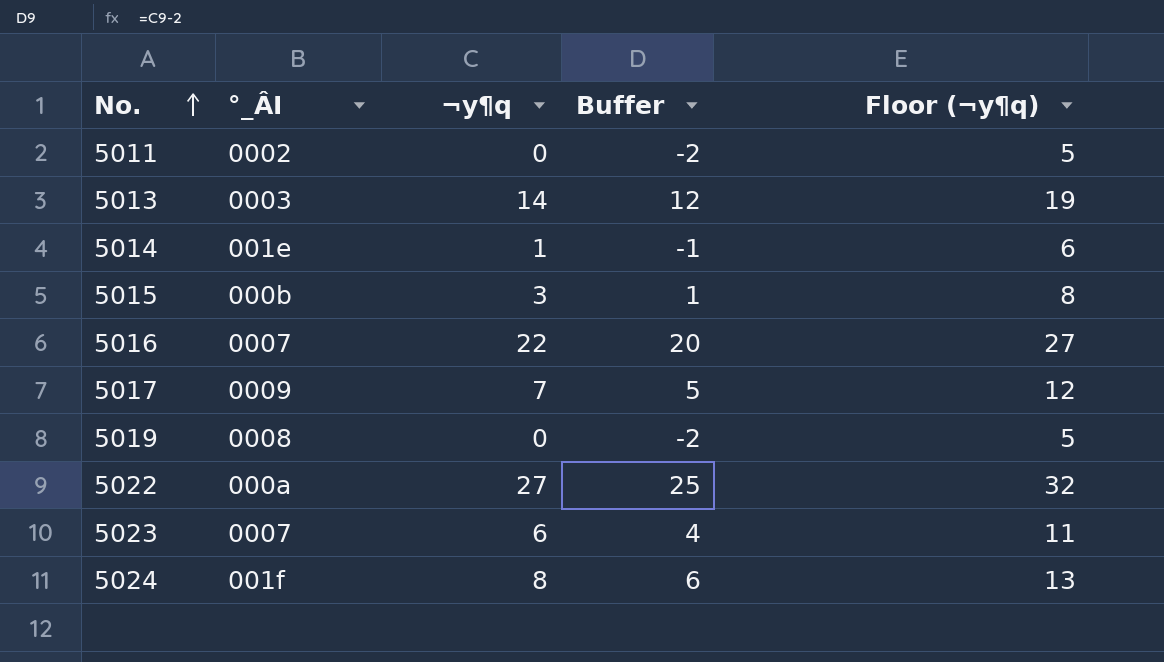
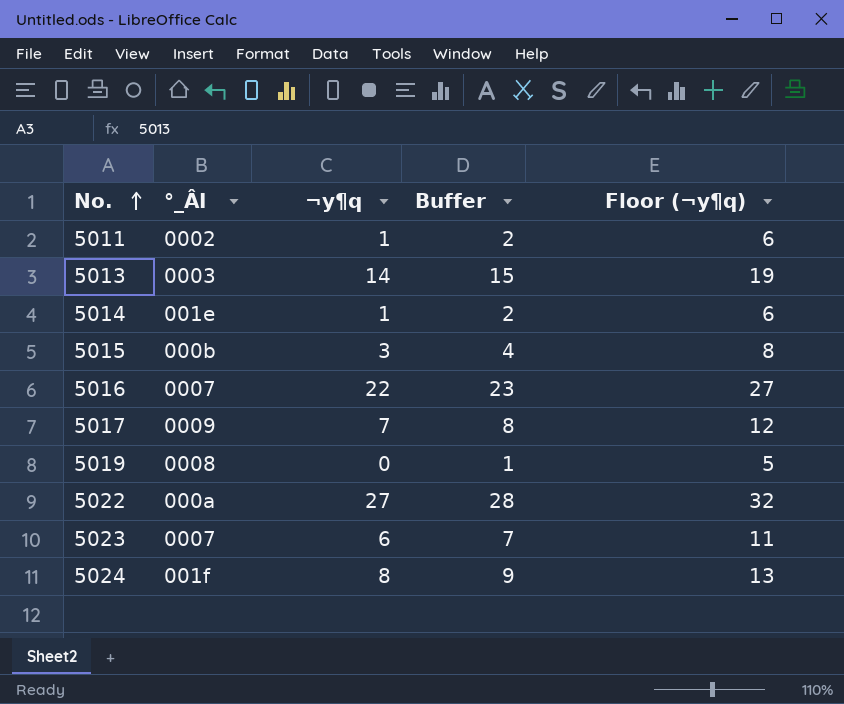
column Buffer | formula: [¬y¶q] - 2 -> [¬y¶q] + 1
5011 | ¬y¶q: 0 -> 1
5011 | Floor (¬y¶q): 5 -> 6

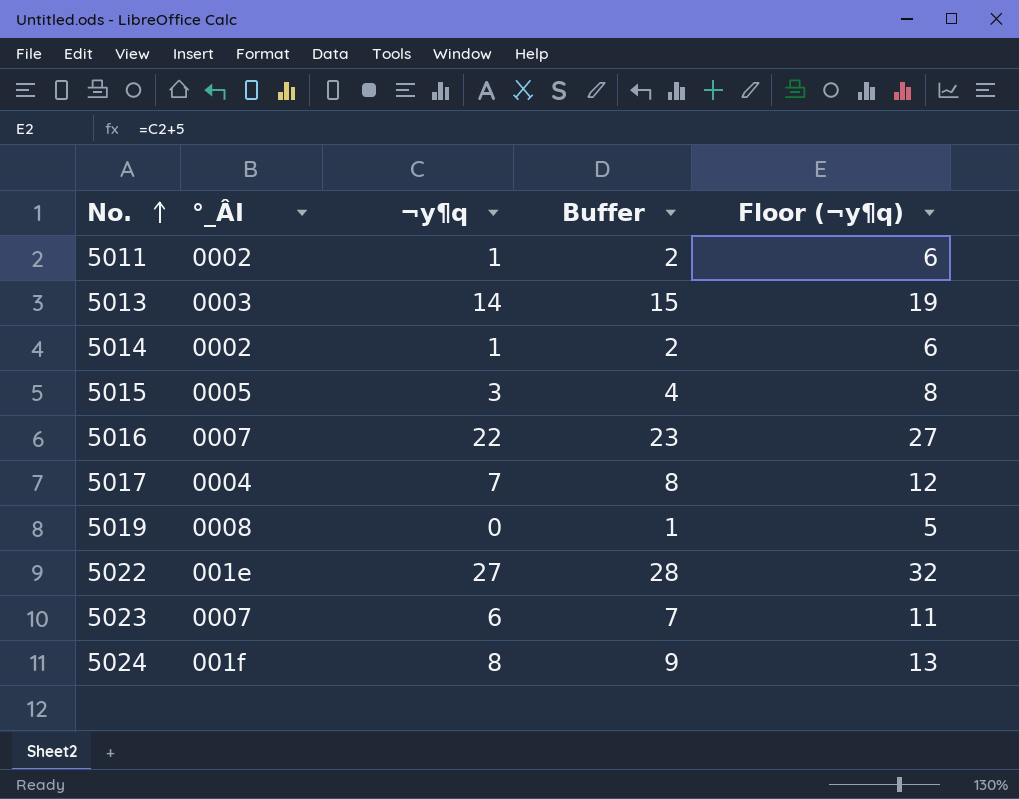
5014 | °_ÂI: 001e -> 0002
5015 | °_ÂI: 000b -> 0005
5017 | °_ÂI: 0009 -> 0004
5022 | °_ÂI: 000a -> 001e

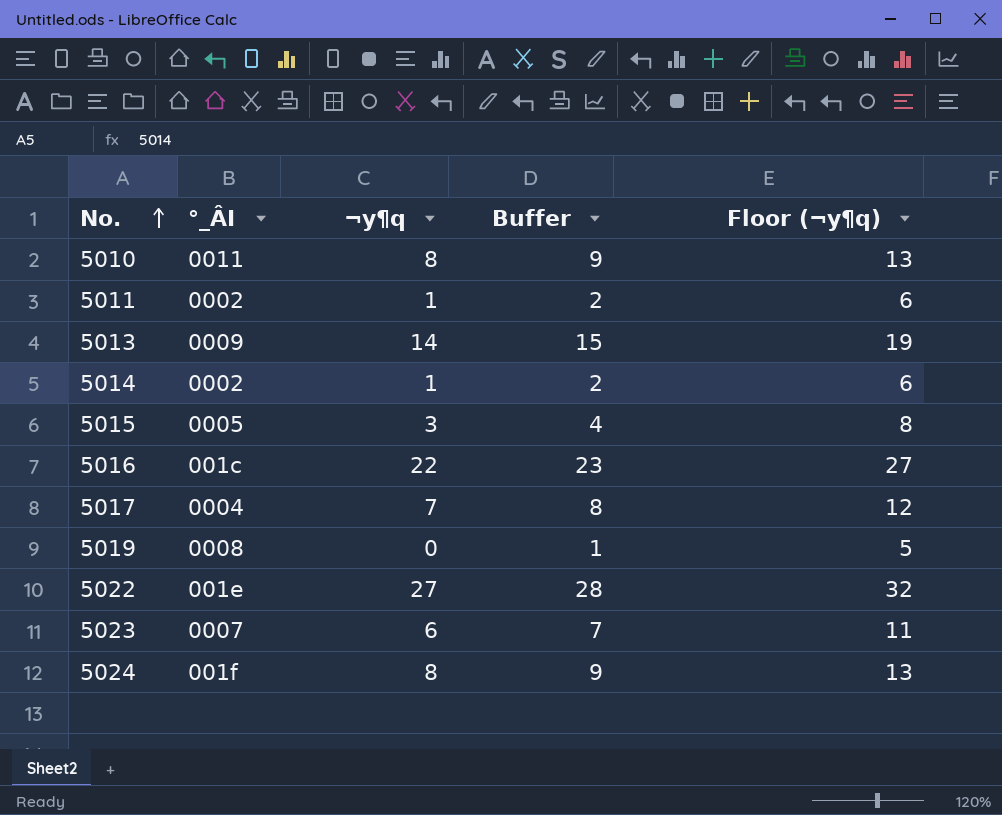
row 5010: none -> 0011 | 8 | 9 | 13
5013 | °_ÂI: 0003 -> 0009
5016 | °_ÂI: 0007 -> 001c

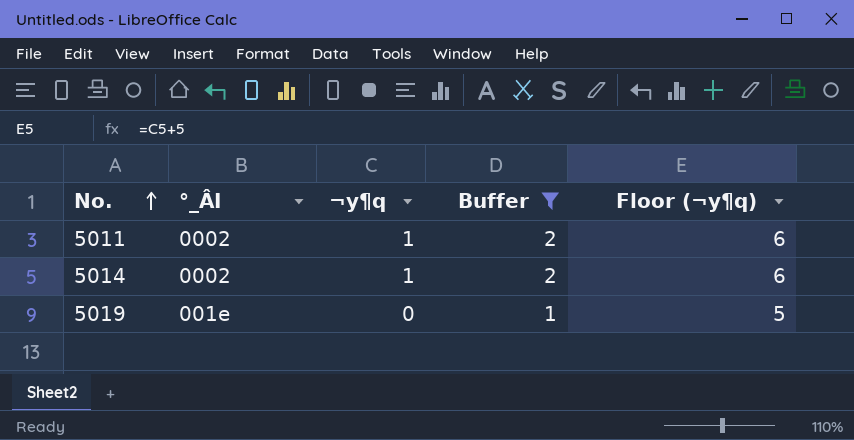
filter: none -> Buffer <= 2
5019 | °_ÂI: 0008 -> 001e

